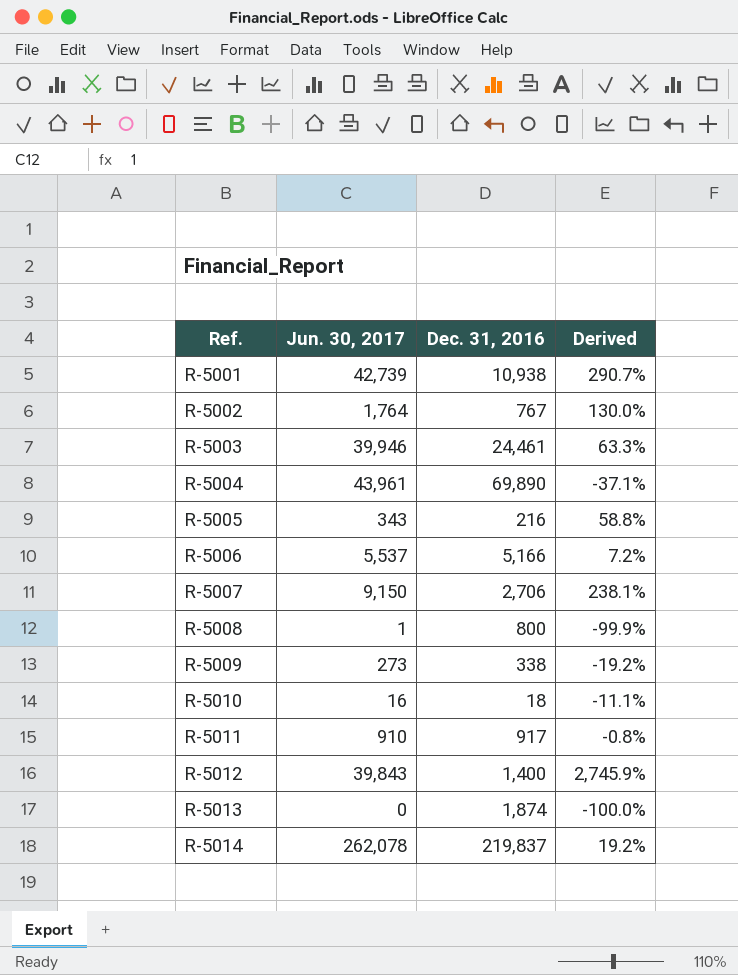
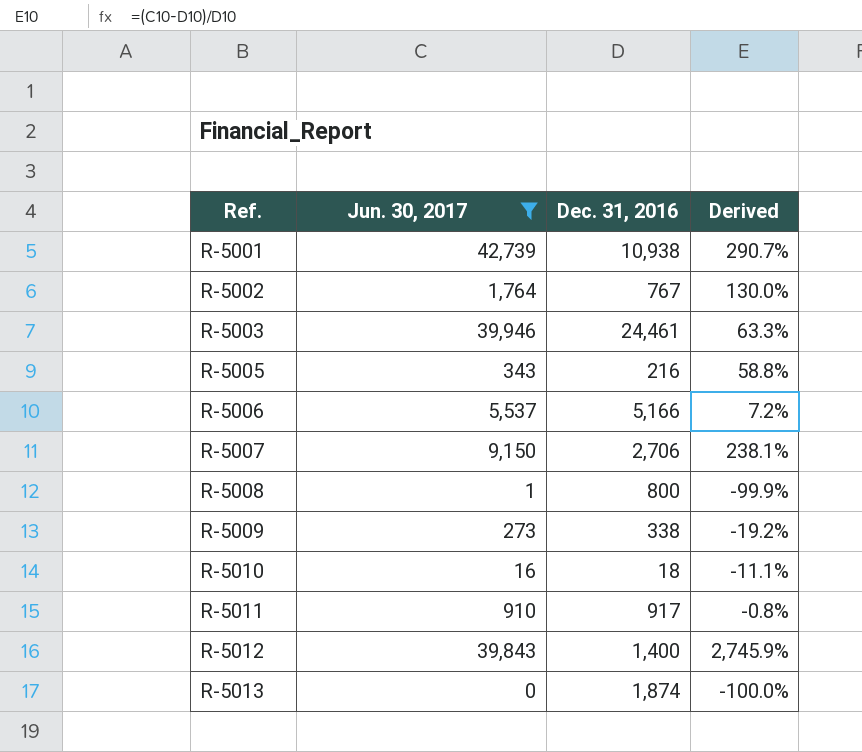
filter: none -> Jun. 30, 2017 <= 42,739

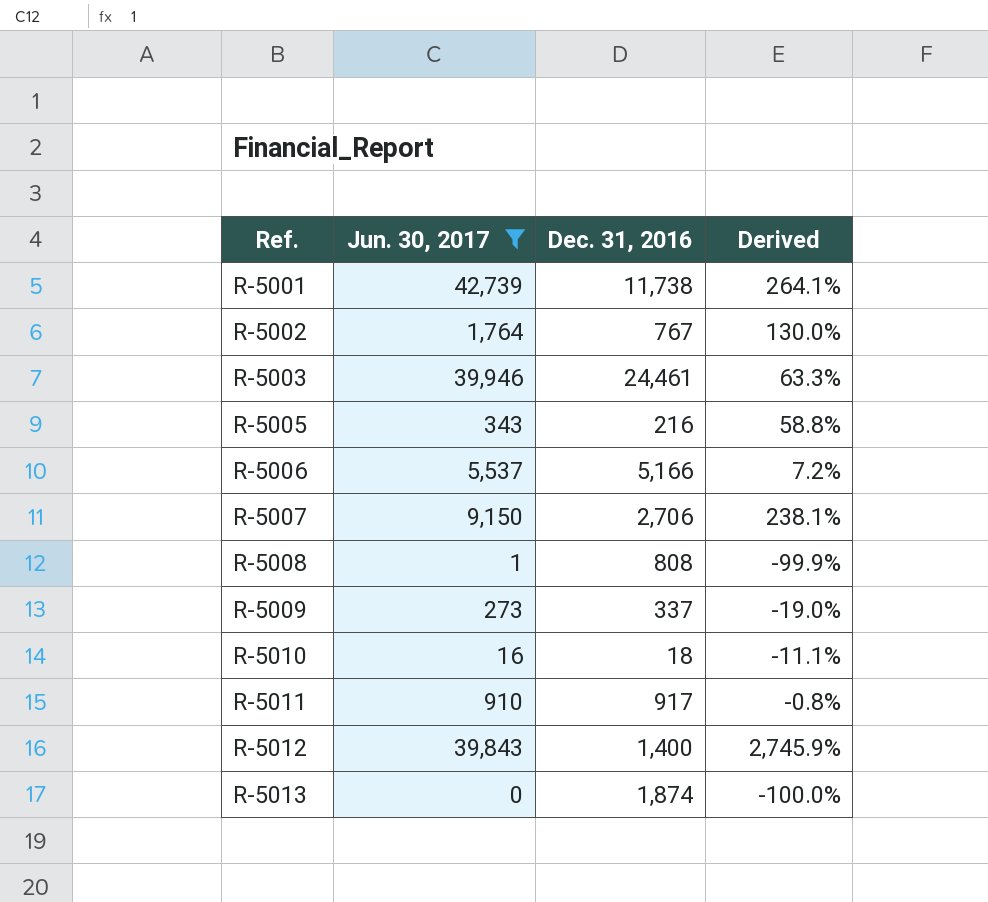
R-5001 | Dec. 31, 2016: 10,938 -> 11,738
R-5001 | Derived: 290.7% -> 264.1%
R-5008 | Dec. 31, 2016: 800 -> 808
R-5009 | Dec. 31, 2016: 338 -> 337
R-5009 | Derived: -19.2% -> -19.0%

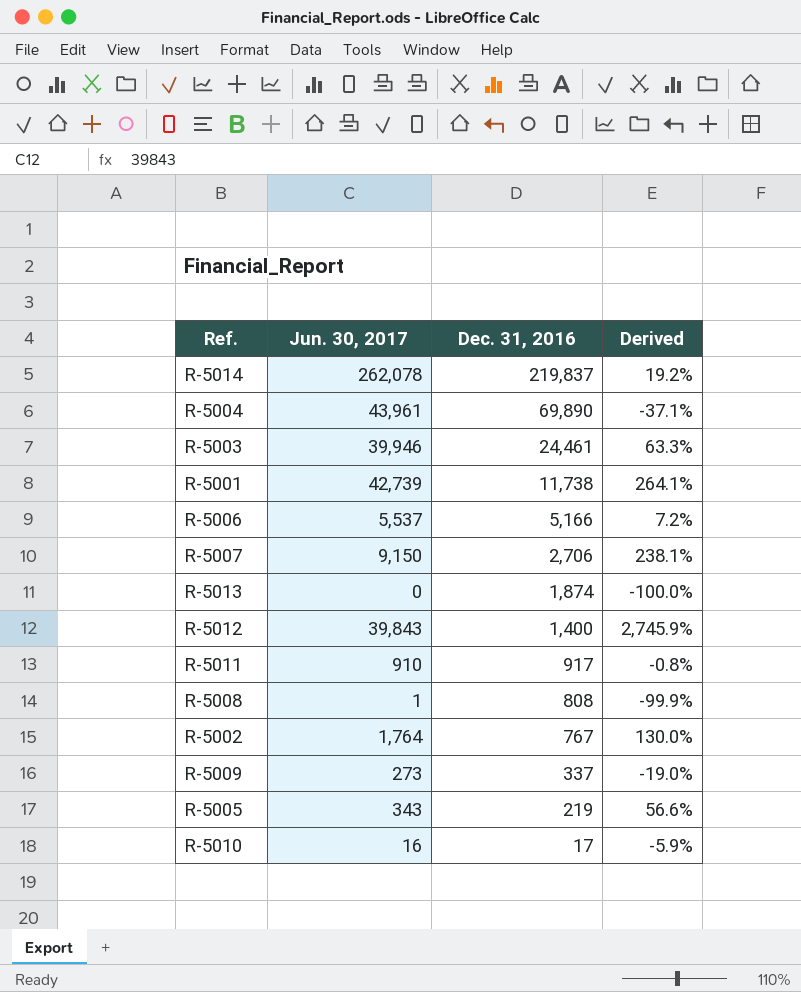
filter: Jun. 30, 2017 <= 42,739 -> none
row order: Ref. ascending -> Dec. 31, 2016 descending
R-5005 | Dec. 31, 2016: 216 -> 219
R-5005 | Derived: 58.8% -> 56.6%
R-5010 | Dec. 31, 2016: 18 -> 17
R-5010 | Derived: -11.1% -> -5.9%

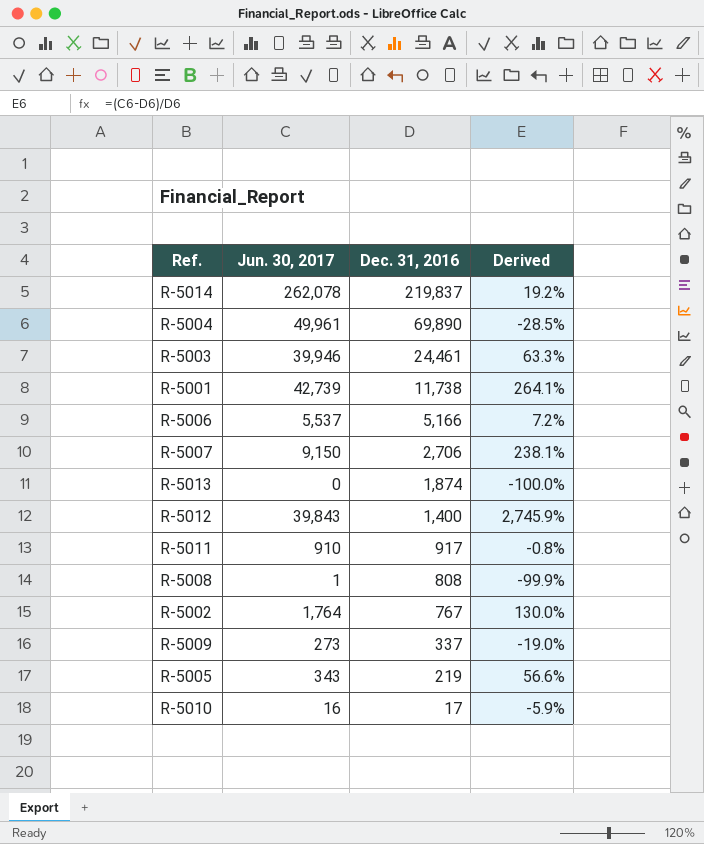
R-5004 | Jun. 30, 2017: 43,961 -> 49,961
R-5004 | Derived: -37.1% -> -28.5%

